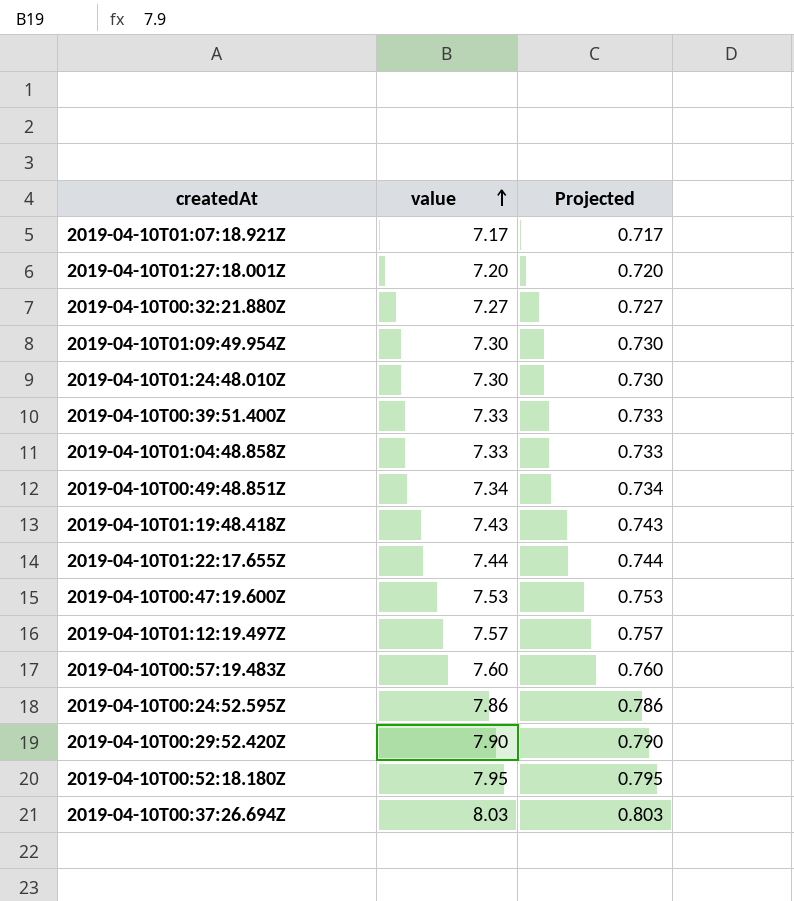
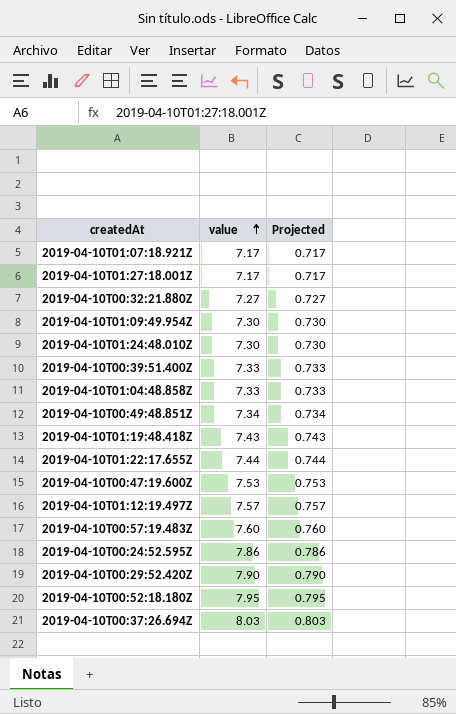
2019-04-10T01:27:18.001Z | value: 7.20 -> 7.17
2019-04-10T01:27:18.001Z | Projected: 0.720 -> 0.717

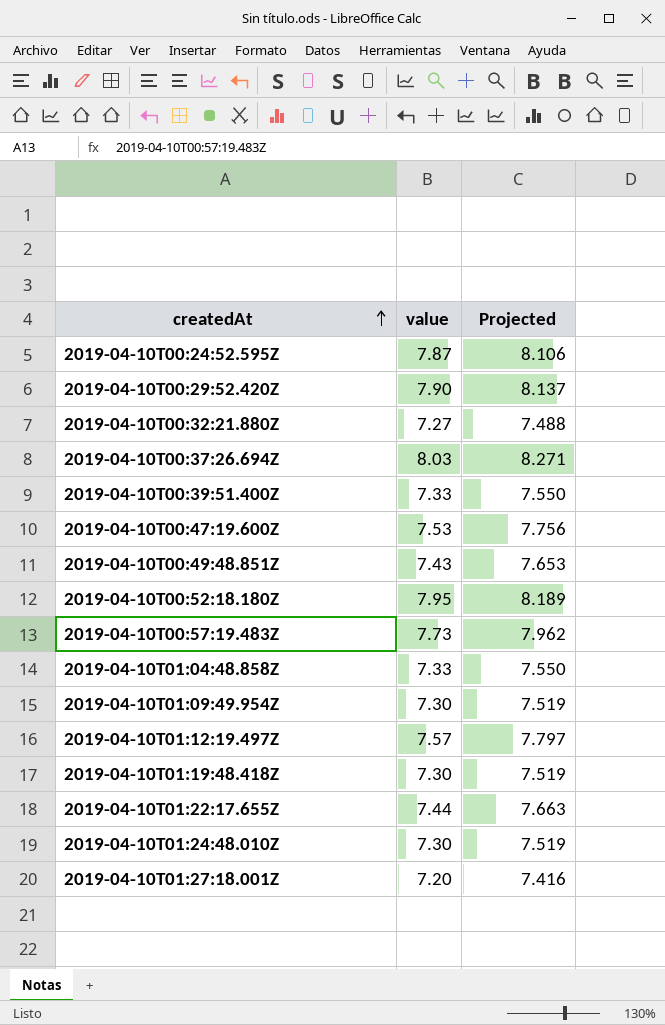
row order: value ascending -> createdAt ascending
column Projected | formula: [value] * 0.1 -> [value] * 1.03
row 2019-04-10T01:07:18.921Z: 7.17 | 0.717 -> none
2019-04-10T00:24:52.595Z | value: 7.86 -> 7.87
2019-04-10T00:49:48.851Z | value: 7.34 -> 7.43
2019-04-10T00:57:19.483Z | value: 7.60 -> 7.73
2019-04-10T01:19:48.418Z | value: 7.43 -> 7.30
2019-04-10T01:27:18.001Z | value: 7.17 -> 7.20

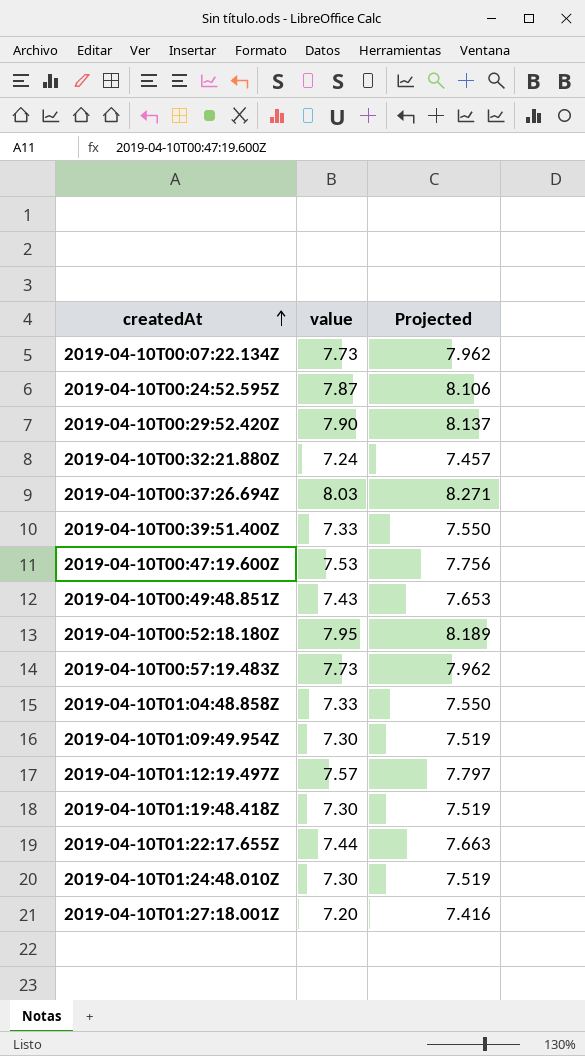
row 2019-04-10T00:07:22.134Z: none -> 7.73 | 7.962
2019-04-10T00:32:21.880Z | value: 7.27 -> 7.24
2019-04-10T00:32:21.880Z | Projected: 7.488 -> 7.457

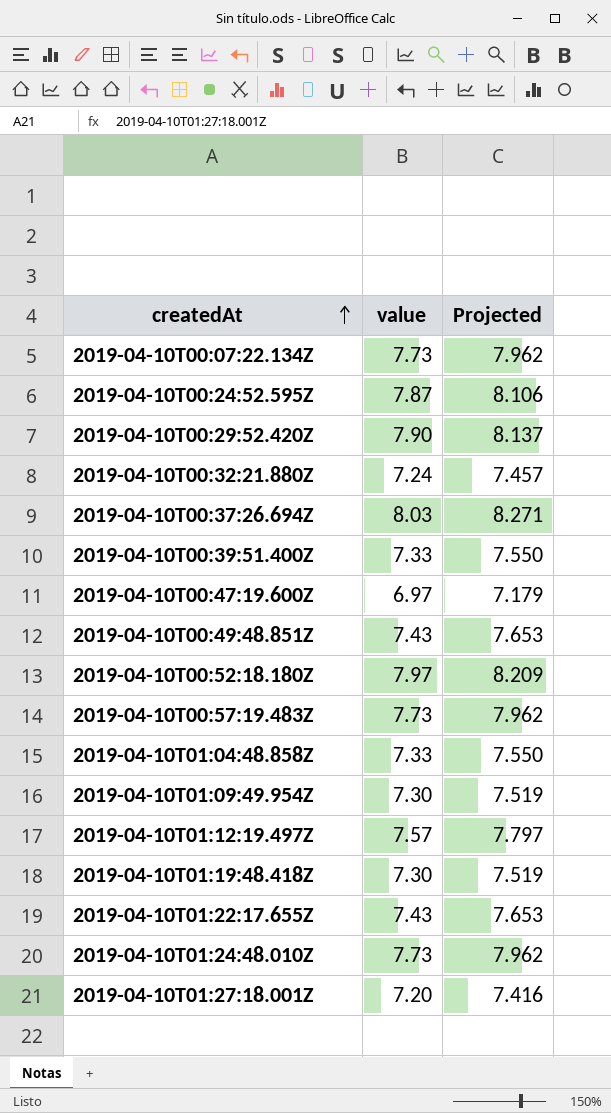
2019-04-10T00:47:19.600Z | value: 7.53 -> 6.97
2019-04-10T00:47:19.600Z | Projected: 7.756 -> 7.179
2019-04-10T00:52:18.180Z | value: 7.95 -> 7.97
2019-04-10T00:52:18.180Z | Projected: 8.189 -> 8.209
2019-04-10T01:22:17.655Z | value: 7.44 -> 7.43
2019-04-10T01:22:17.655Z | Projected: 7.663 -> 7.653
2019-04-10T01:24:48.010Z | value: 7.30 -> 7.73
2019-04-10T01:24:48.010Z | Projected: 7.519 -> 7.962

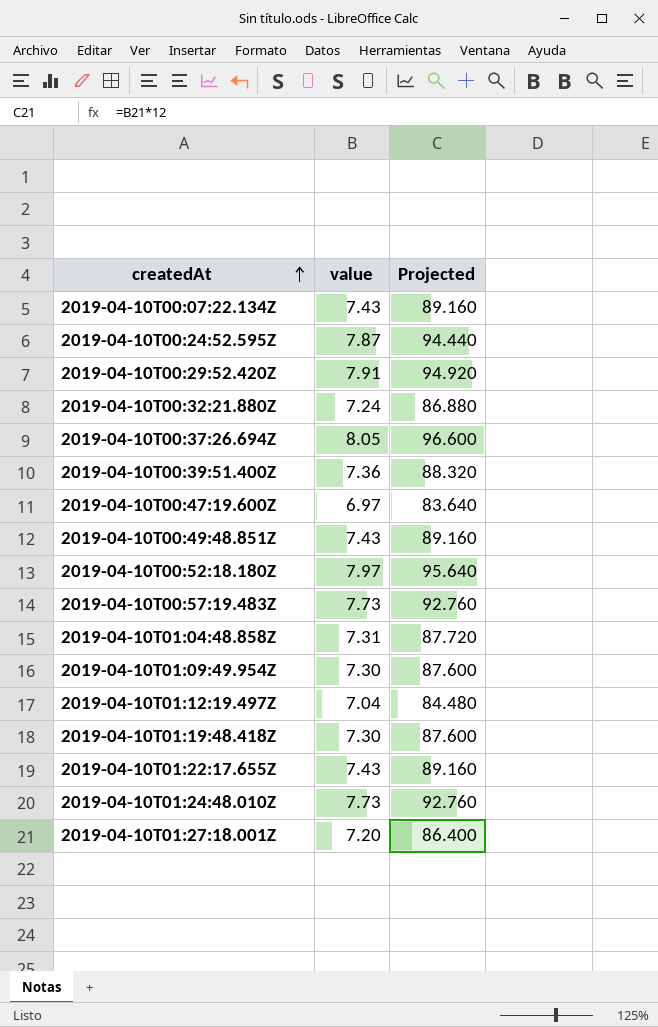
column Projected | formula: [value] * 1.03 -> [value] * 12
2019-04-10T00:07:22.134Z | value: 7.73 -> 7.43
2019-04-10T00:29:52.420Z | value: 7.90 -> 7.91
2019-04-10T00:37:26.694Z | value: 8.03 -> 8.05
2019-04-10T00:39:51.400Z | value: 7.33 -> 7.36
2019-04-10T01:04:48.858Z | value: 7.33 -> 7.31
2019-04-10T01:12:19.497Z | value: 7.57 -> 7.04

